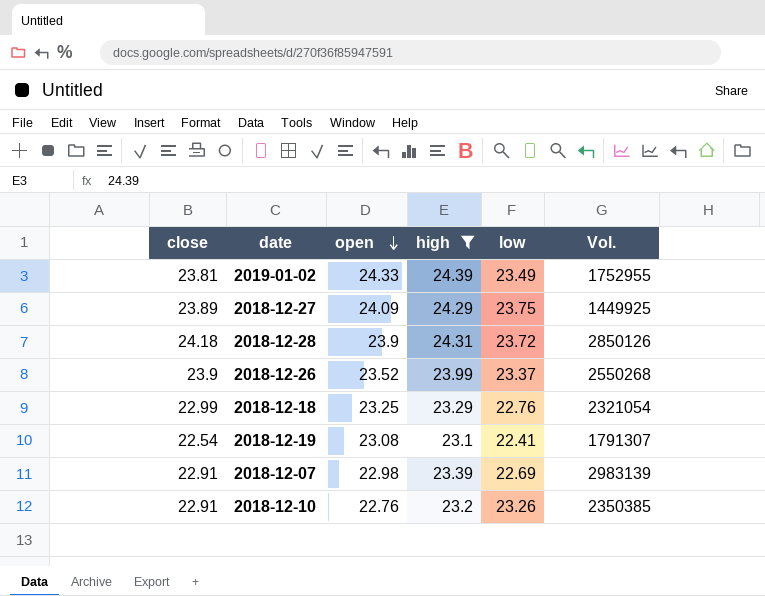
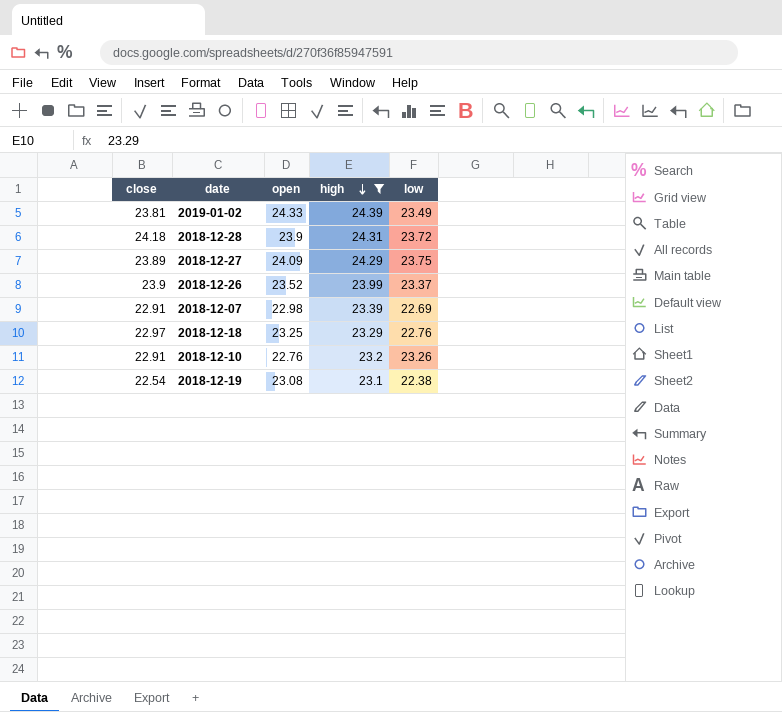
row order: open descending -> high descending
column Vol. | position: 6 -> none
2018-12-18 | close: 22.99 -> 22.97
2018-12-19 | low: 22.41 -> 22.38

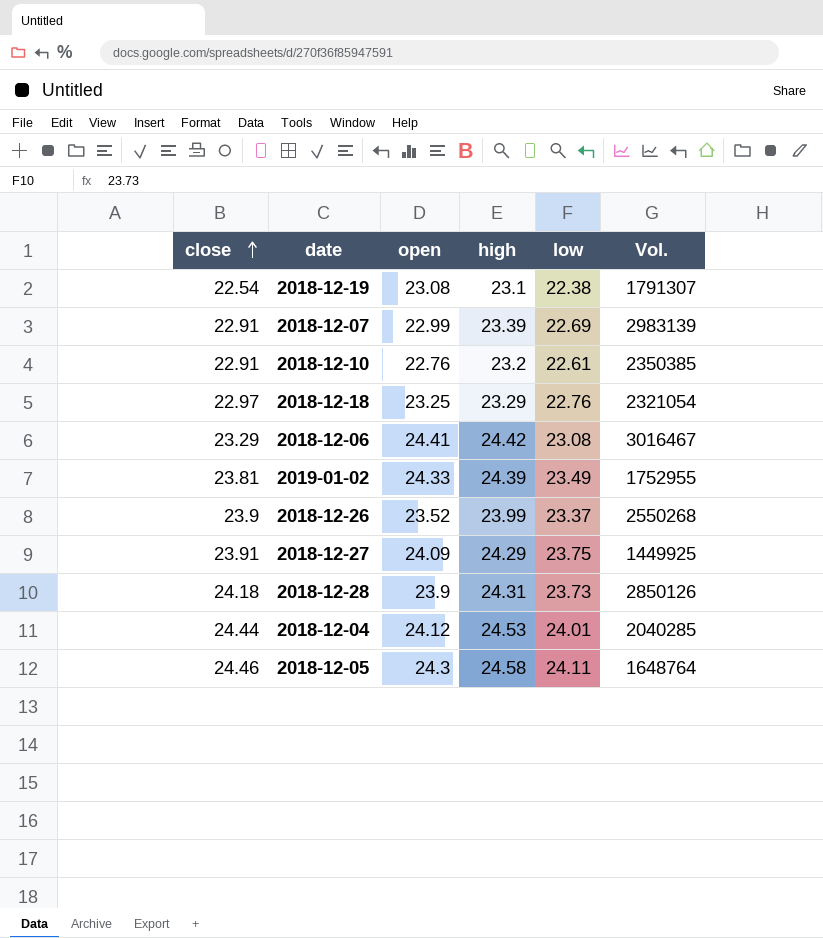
filter: high <= 24.39 -> none
row order: high descending -> close ascending
column Vol. | position: none -> 6
2018-12-07 | open: 22.98 -> 22.99
2018-12-10 | low: 23.26 -> 22.61
2018-12-27 | close: 23.89 -> 23.91
2018-12-28 | low: 23.72 -> 23.73

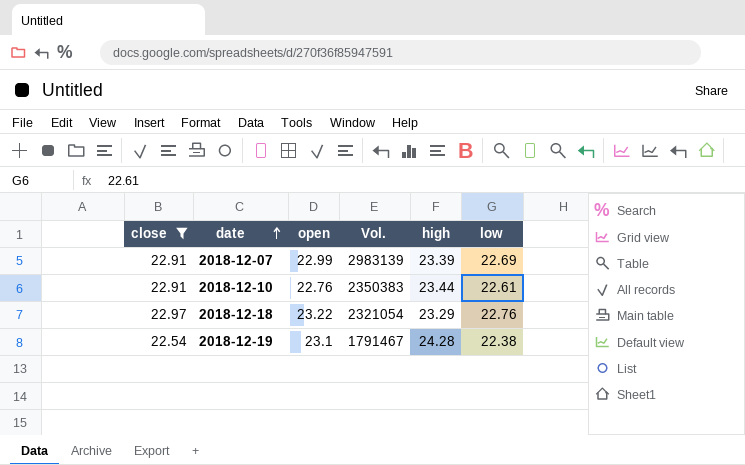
filter: none -> close <= 22.97
row order: close ascending -> date ascending
column Vol. | position: 6 -> 4
2018-12-10 | Vol.: 2350385 -> 2350383
2018-12-10 | high: 23.2 -> 23.44
2018-12-18 | open: 23.25 -> 23.22
2018-12-19 | open: 23.08 -> 23.1
2018-12-19 | Vol.: 1791307 -> 1791467
2018-12-19 | high: 23.1 -> 24.28

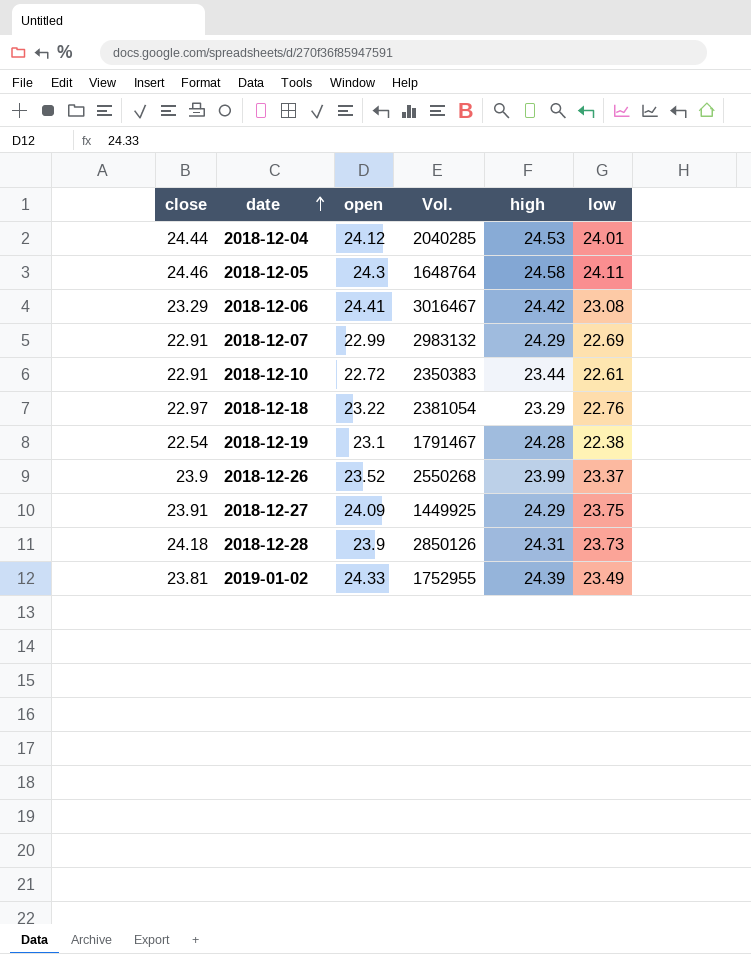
filter: close <= 22.97 -> none
2018-12-07 | Vol.: 2983139 -> 2983132
2018-12-07 | high: 23.39 -> 24.29
2018-12-10 | open: 22.76 -> 22.72
2018-12-18 | Vol.: 2321054 -> 2381054

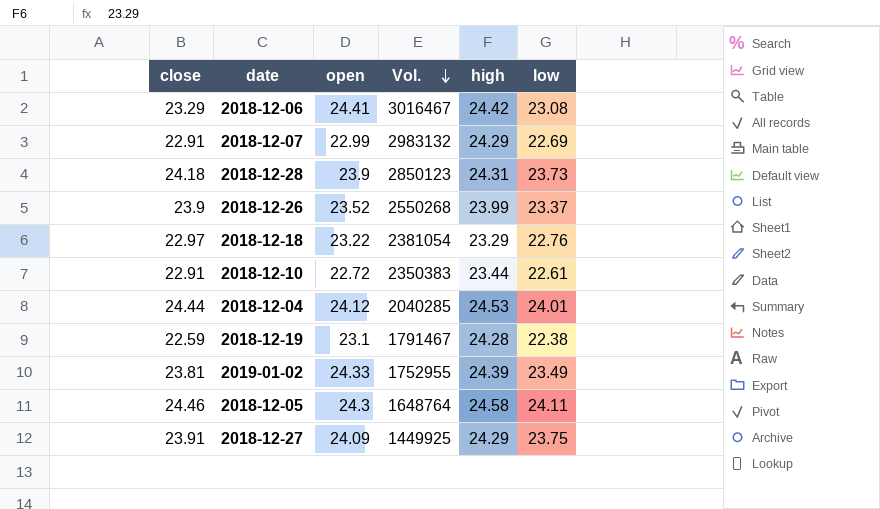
row order: date ascending -> Vol. descending
2018-12-28 | Vol.: 2850126 -> 2850123
2018-12-19 | close: 22.54 -> 22.59

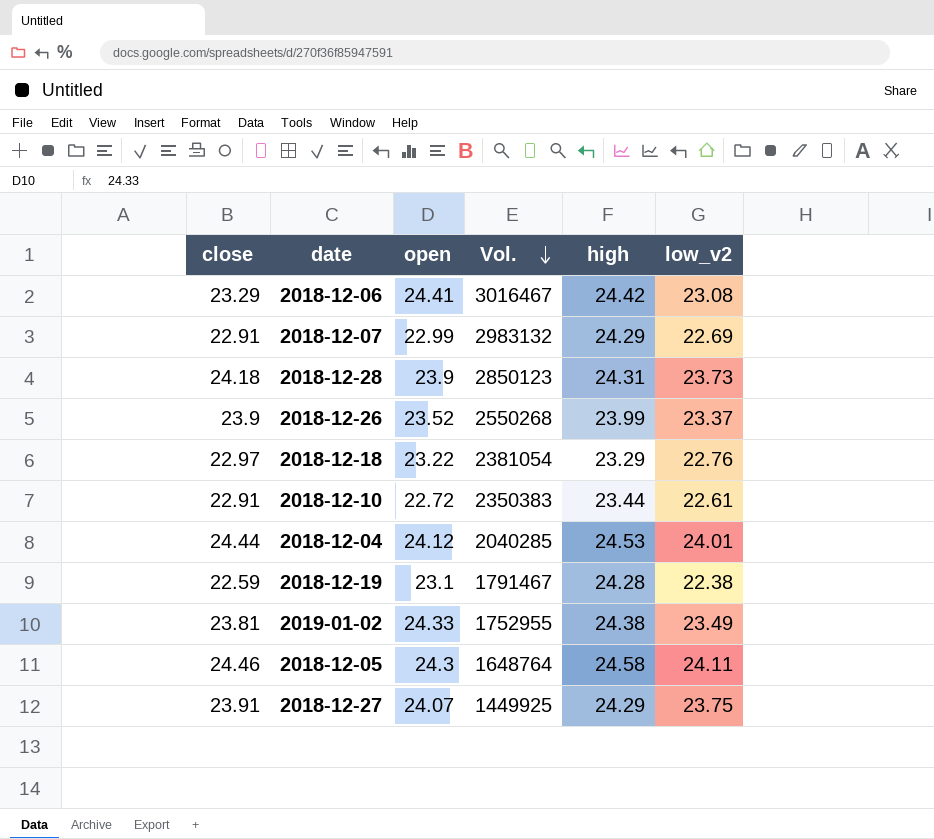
column name: low -> low_v2
2019-01-02 | high: 24.39 -> 24.38
2018-12-27 | open: 24.09 -> 24.07

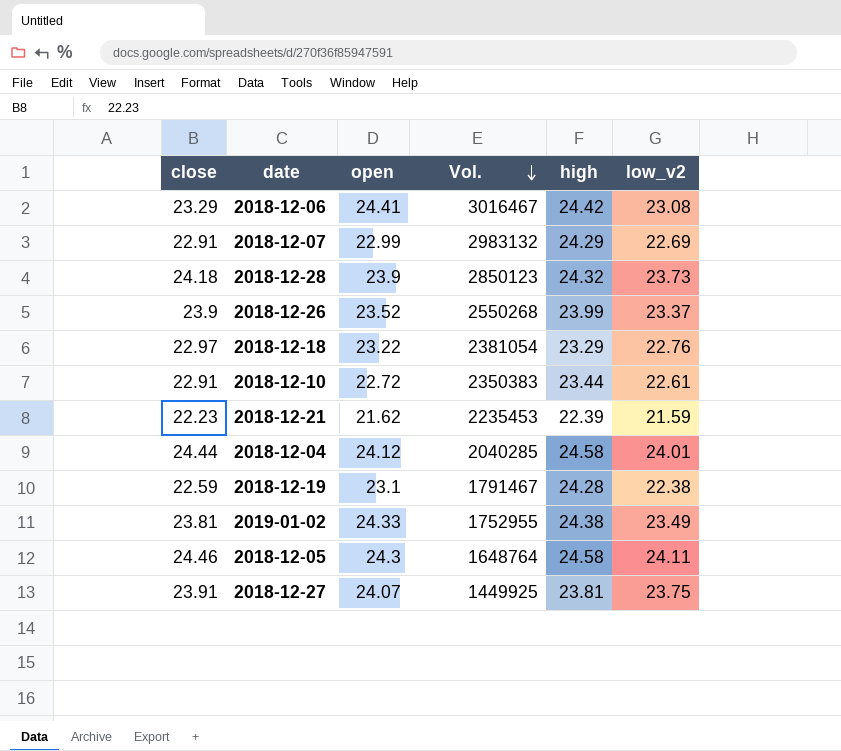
2018-12-28 | high: 24.31 -> 24.32
row 2018-12-21: none -> 22.23 | 21.62 | 2235453 | 22.39 | 21.59
2018-12-04 | high: 24.53 -> 24.58
2018-12-27 | high: 24.29 -> 23.81

